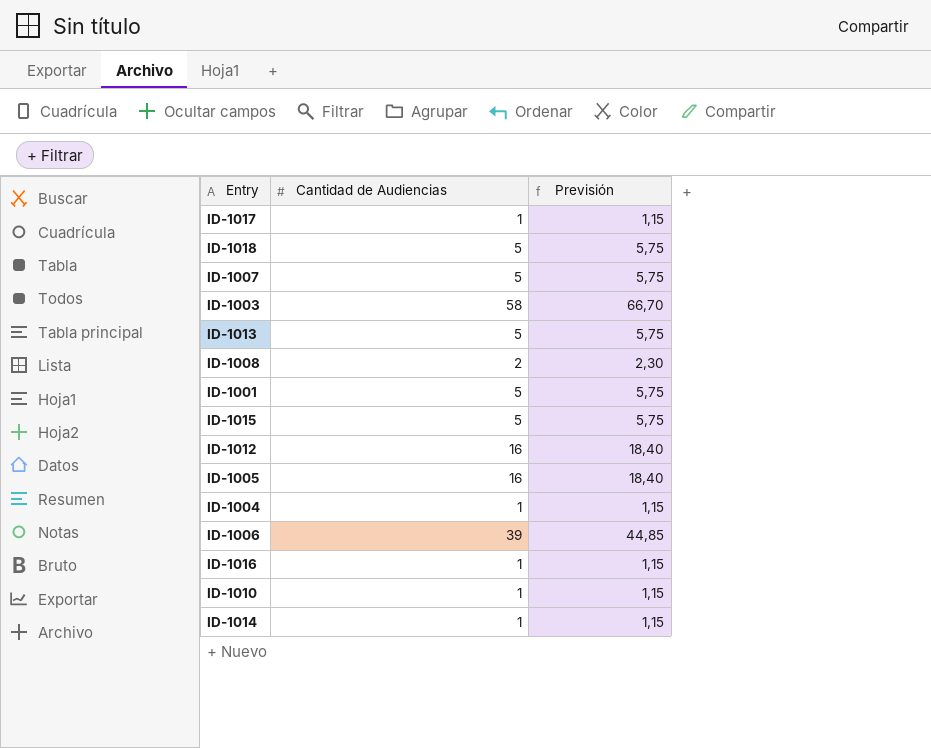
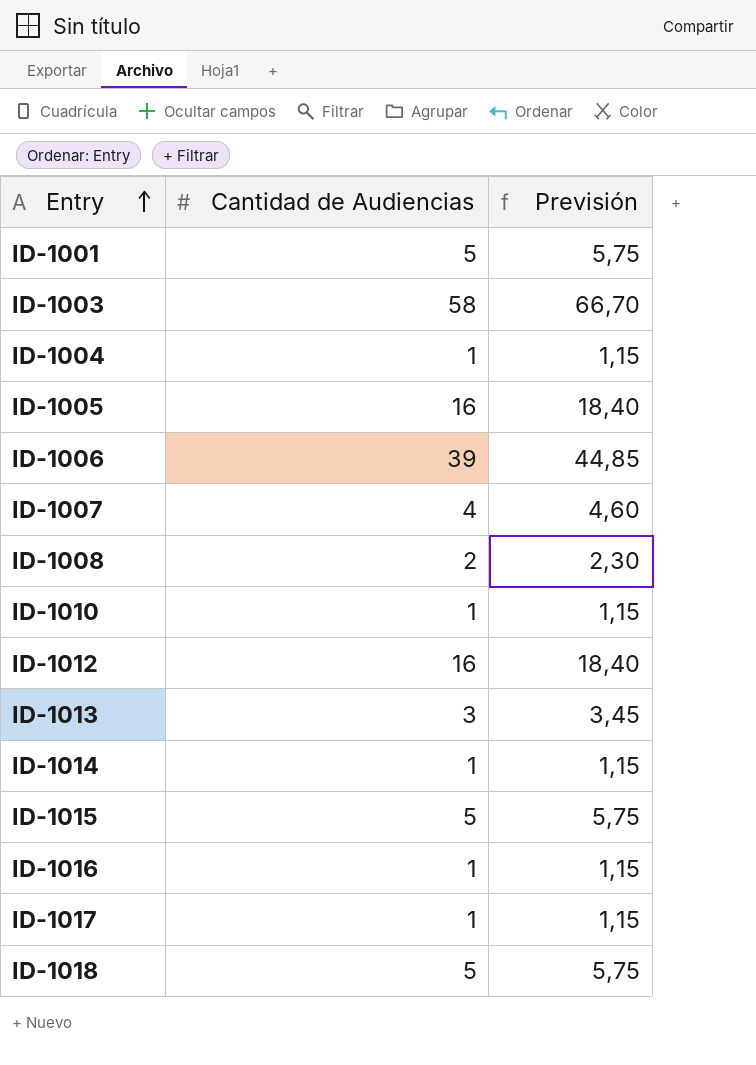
row order: none -> Entry ascending
ID-1007 | Cantidad de Audiencias: 5 -> 4
ID-1007 | Previsión: 5,75 -> 4,60
ID-1013 | Cantidad de Audiencias: 5 -> 3
ID-1013 | Previsión: 5,75 -> 3,45

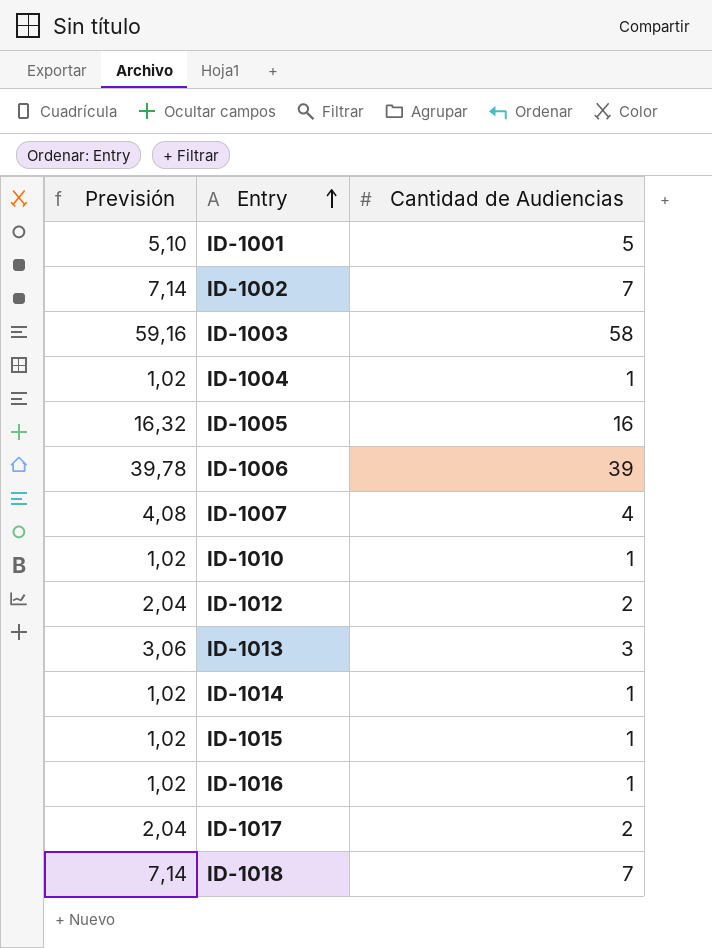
column Previsión | formula: [Cantidad de Audiencias] * 1,15 -> [Cantidad de Audiencias] * 1,02
column Previsión | position: 3 -> 1
row ID-1008: 2 | 2,30 -> none
row ID-1002: none -> 7,14 | 7
ID-1012 | Cantidad de Audiencias: 16 -> 2
ID-1015 | Cantidad de Audiencias: 5 -> 1
ID-1017 | Cantidad de Audiencias: 1 -> 2
ID-1018 | Cantidad de Audiencias: 5 -> 7

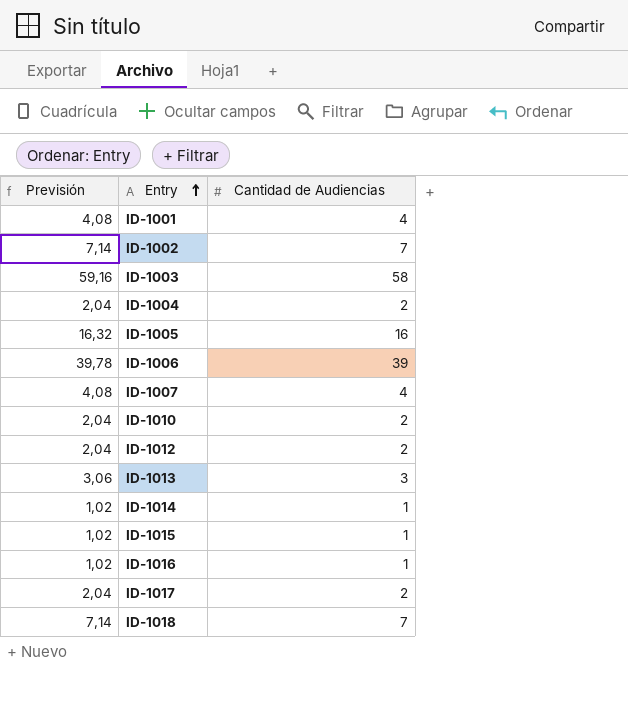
ID-1001 | Previsión: 5,10 -> 4,08
ID-1001 | Cantidad de Audiencias: 5 -> 4
ID-1004 | Previsión: 1,02 -> 2,04
ID-1004 | Cantidad de Audiencias: 1 -> 2
ID-1010 | Previsión: 1,02 -> 2,04
ID-1010 | Cantidad de Audiencias: 1 -> 2

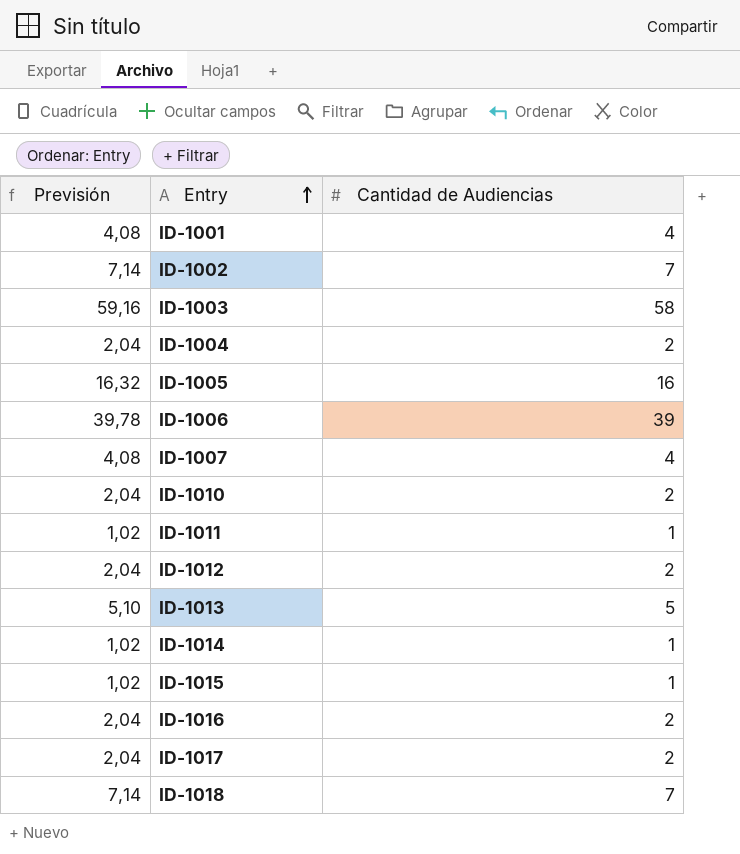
row ID-1011: none -> 1,02 | 1
ID-1013 | Previsión: 3,06 -> 5,10
ID-1013 | Cantidad de Audiencias: 3 -> 5
ID-1016 | Previsión: 1,02 -> 2,04
ID-1016 | Cantidad de Audiencias: 1 -> 2

